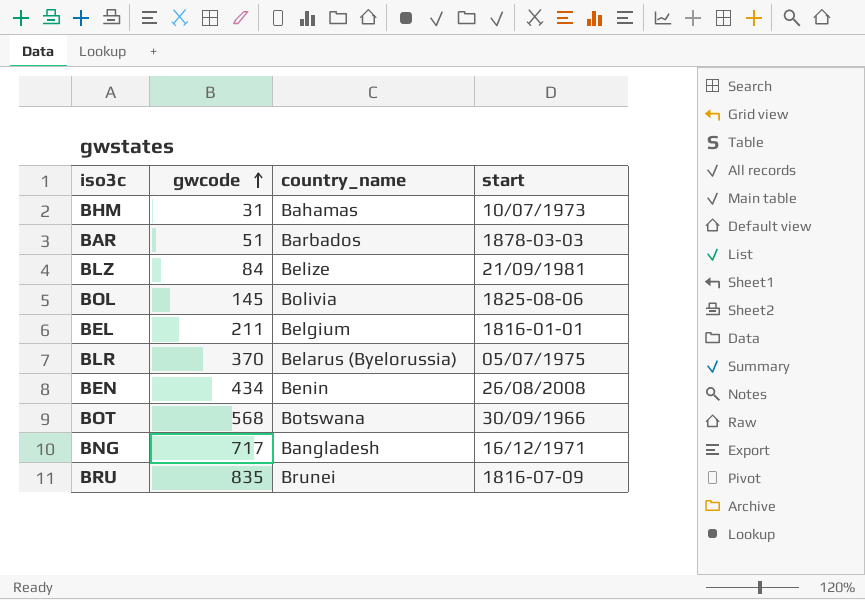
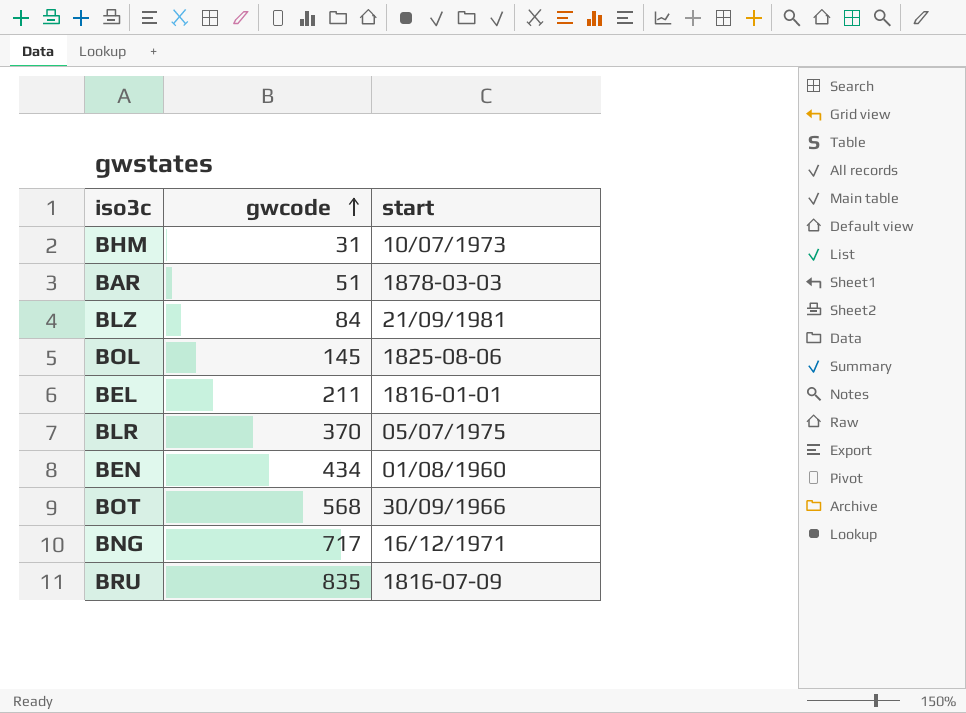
column country_name | position: 3 -> none
BEN | start: 26/08/2008 -> 01/08/1960

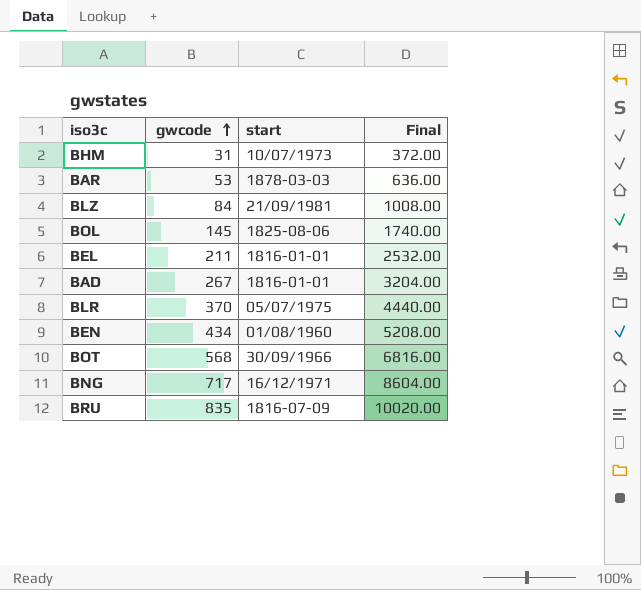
column Final | formula: none -> [gwcode] * 12
BAR | gwcode: 51 -> 53
row BAD: none -> 267 | 1816-01-01 | 3204.00

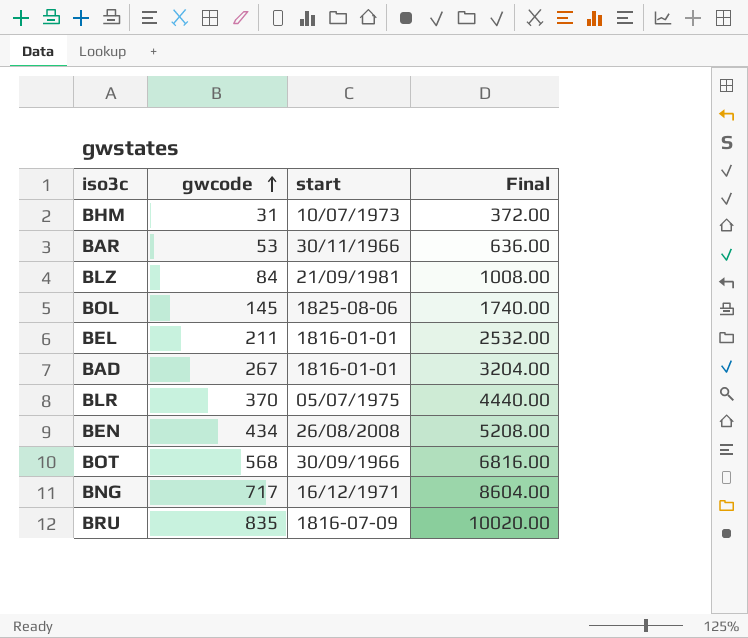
BAR | start: 1878-03-03 -> 30/11/1966
BEN | start: 01/08/1960 -> 26/08/2008

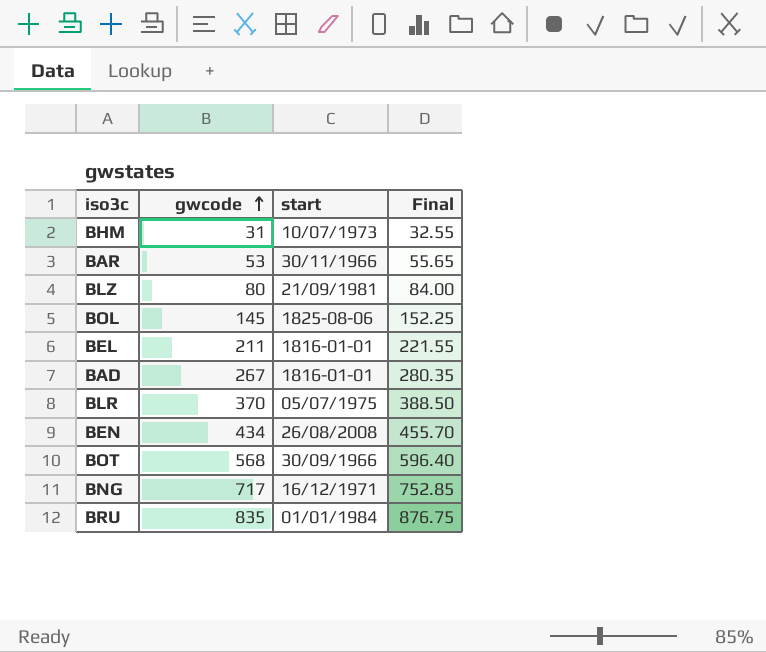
column Final | formula: [gwcode] * 12 -> [gwcode] * 1.05
BLZ | gwcode: 84 -> 80
BRU | start: 1816-07-09 -> 01/01/1984

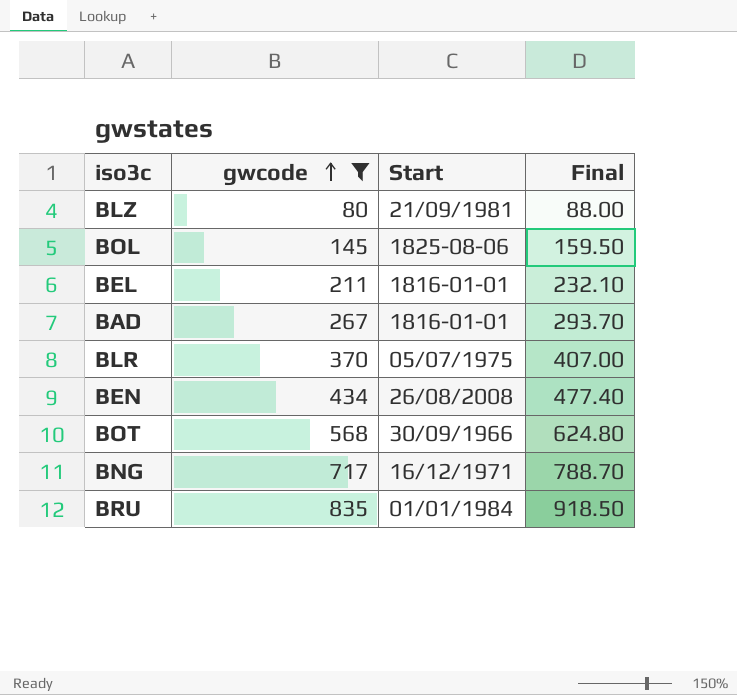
filter: none -> gwcode >= 80
column name: start -> Start
column Final | formula: [gwcode] * 1.05 -> [gwcode] * 1.1

